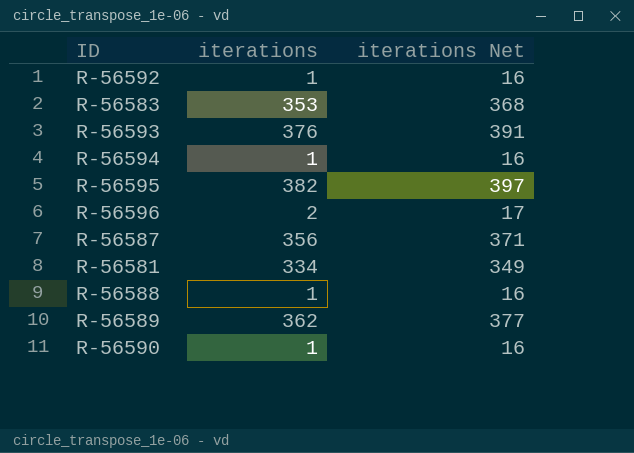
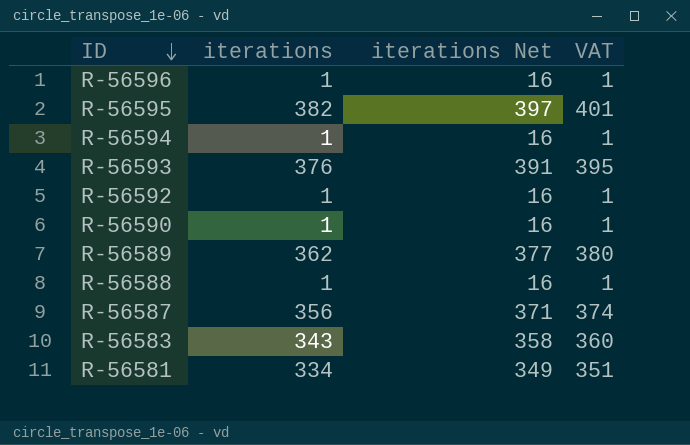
row order: none -> ID descending
column VAT | formula: none -> [iterations] * 1.05
R-56596 | iterations: 2 -> 1
R-56596 | iterations Net: 17 -> 16
R-56583 | iterations: 353 -> 343
R-56583 | iterations Net: 368 -> 358

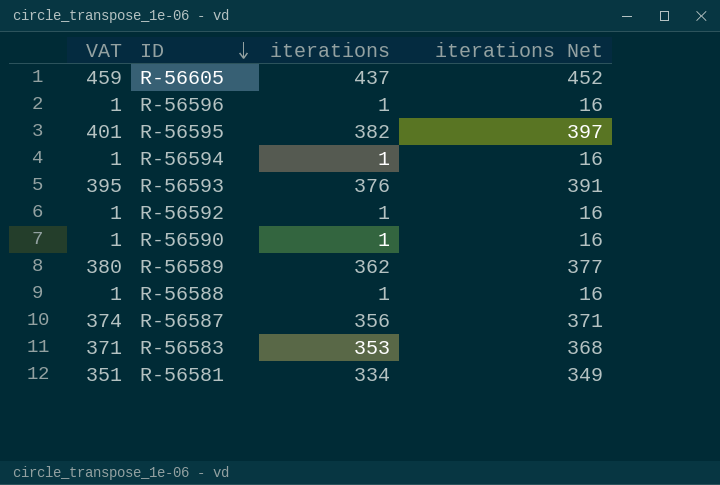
column VAT | position: 4 -> 1
row R-56605: none -> 459 | 437 | 452
R-56583 | VAT: 360 -> 371
R-56583 | iterations: 343 -> 353
R-56583 | iterations Net: 358 -> 368

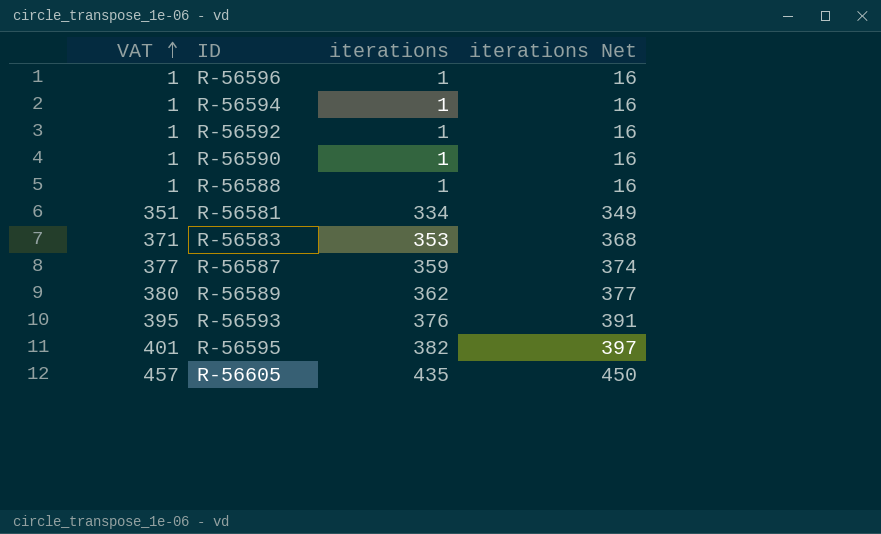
row order: ID descending -> VAT ascending
R-56587 | VAT: 374 -> 377
R-56587 | iterations: 356 -> 359
R-56587 | iterations Net: 371 -> 374
R-56605 | VAT: 459 -> 457
R-56605 | iterations: 437 -> 435
R-56605 | iterations Net: 452 -> 450

